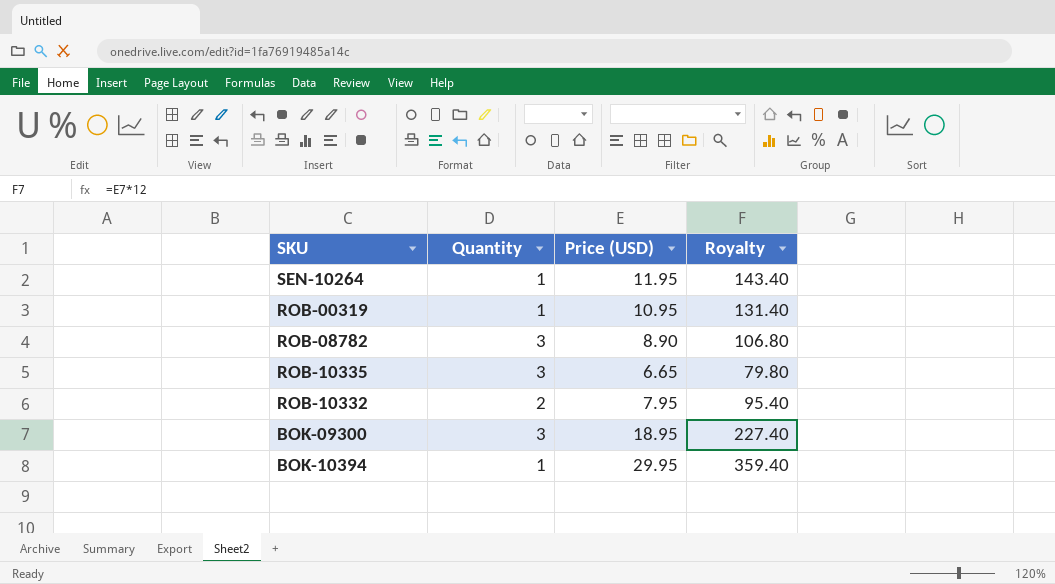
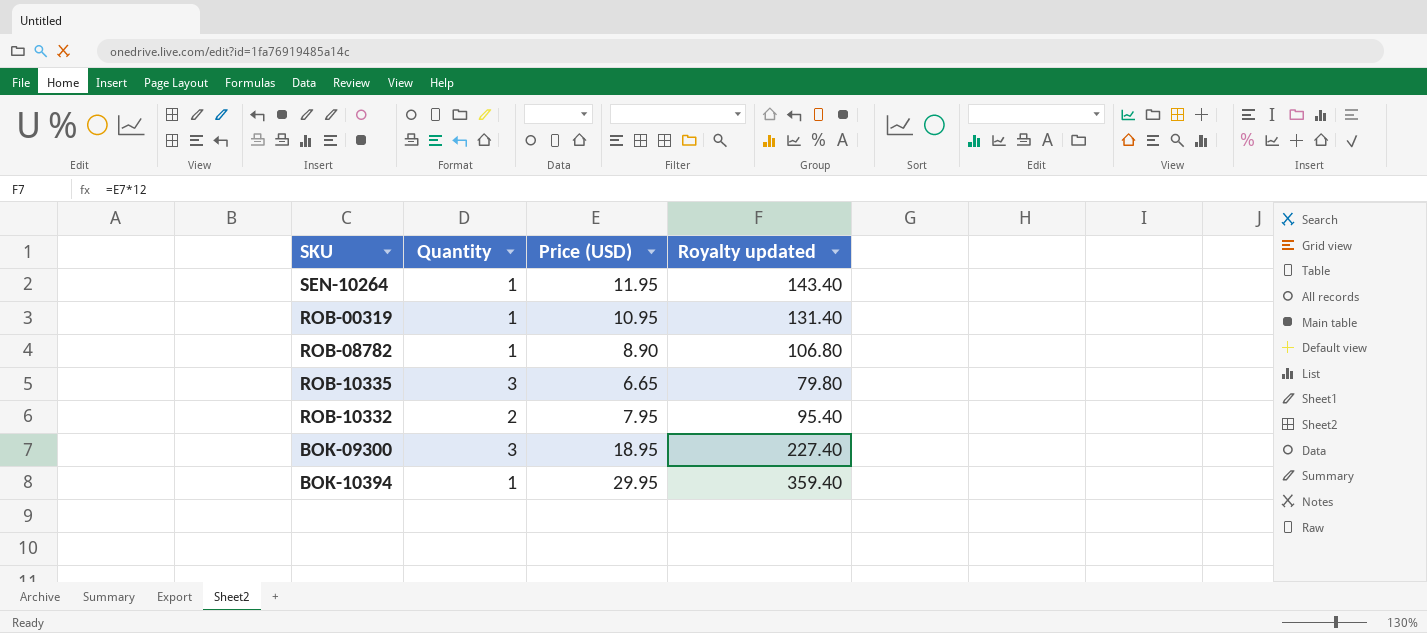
column name: Royalty -> Royalty updated
ROB-08782 | Quantity: 3 -> 1

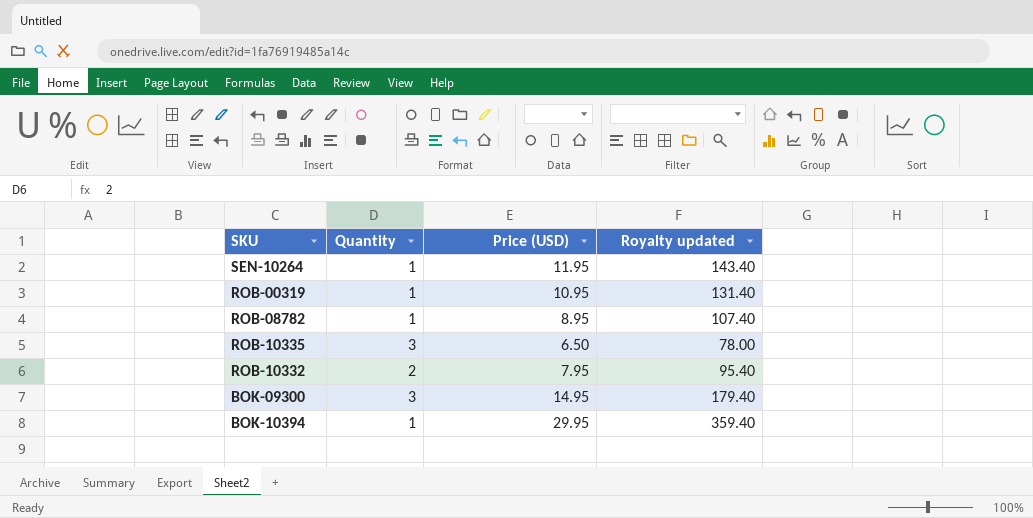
ROB-08782 | Price (USD): 8.90 -> 8.95
ROB-08782 | Royalty updated: 106.80 -> 107.40
ROB-10335 | Price (USD): 6.65 -> 6.50
ROB-10335 | Royalty updated: 79.80 -> 78.00
BOK-09300 | Price (USD): 18.95 -> 14.95
BOK-09300 | Royalty updated: 227.40 -> 179.40

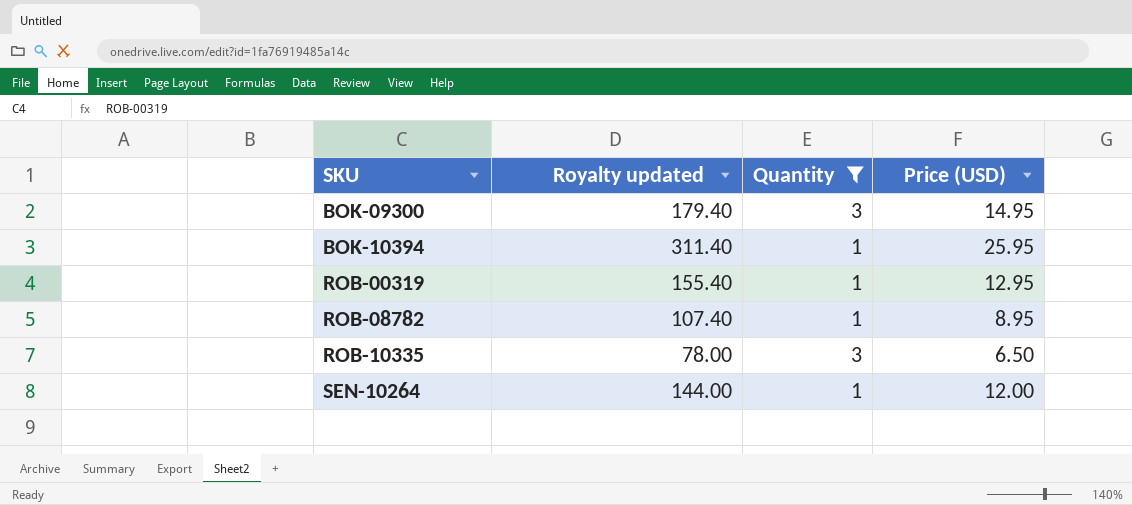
filter: none -> Quantity != 2
row order: none -> SKU ascending
column Royalty updated | position: 4 -> 2
BOK-10394 | Royalty updated: 359.40 -> 311.40
BOK-10394 | Price (USD): 29.95 -> 25.95
ROB-00319 | Royalty updated: 131.40 -> 155.40
ROB-00319 | Price (USD): 10.95 -> 12.95
SEN-10264 | Royalty updated: 143.40 -> 144.00
SEN-10264 | Price (USD): 11.95 -> 12.00

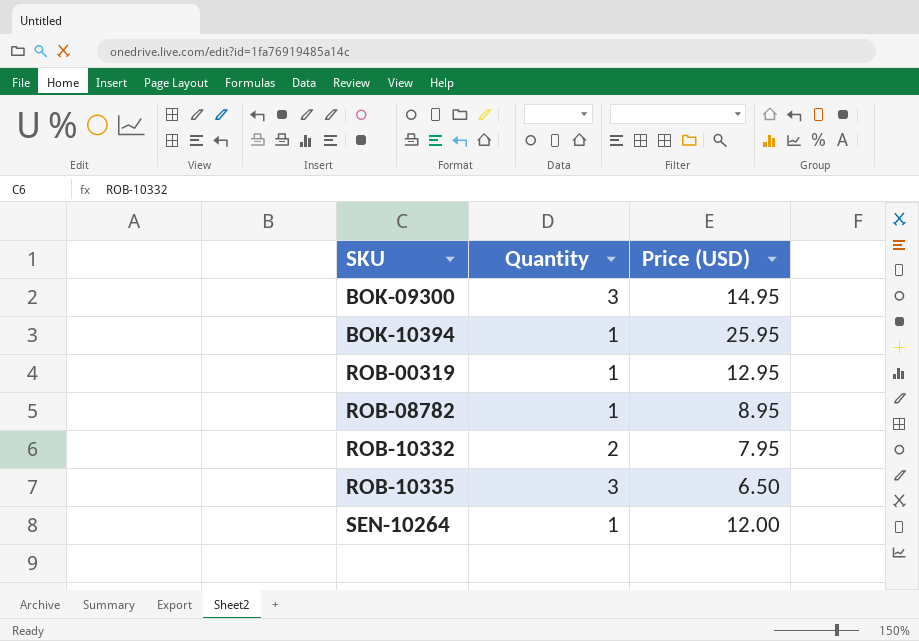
filter: Quantity != 2 -> none
column Royalty updated | formula: [Price (USD)] * 12 -> none

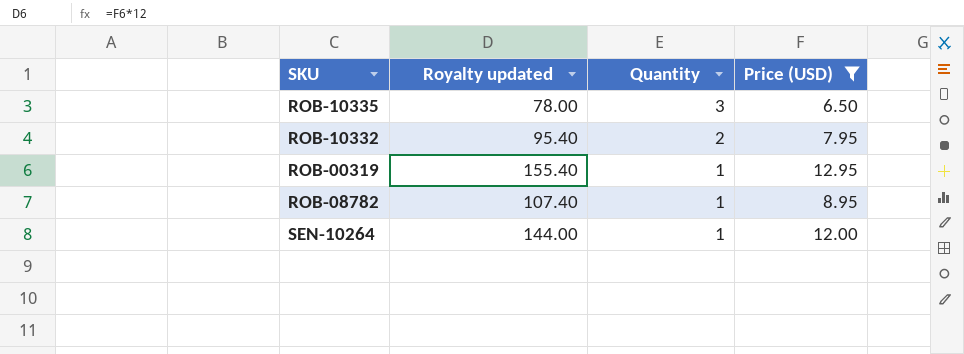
filter: none -> Price (USD) <= 12.95
row order: SKU ascending -> Quantity descending
column Royalty updated | formula: none -> [Price (USD)] * 12

